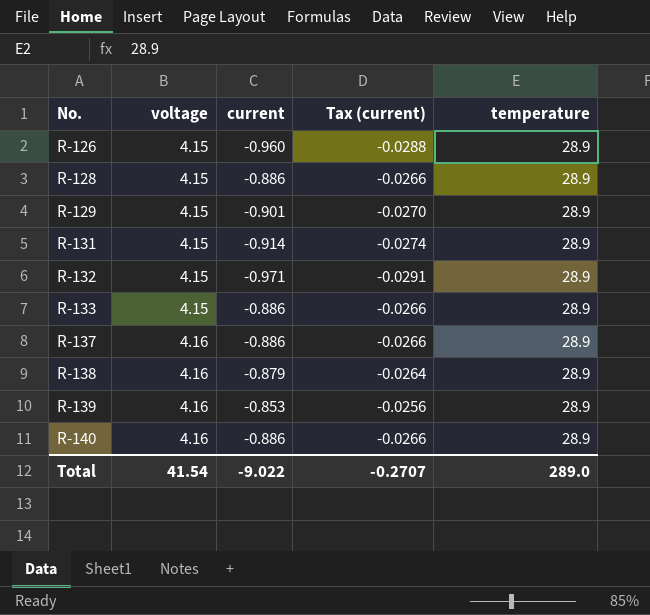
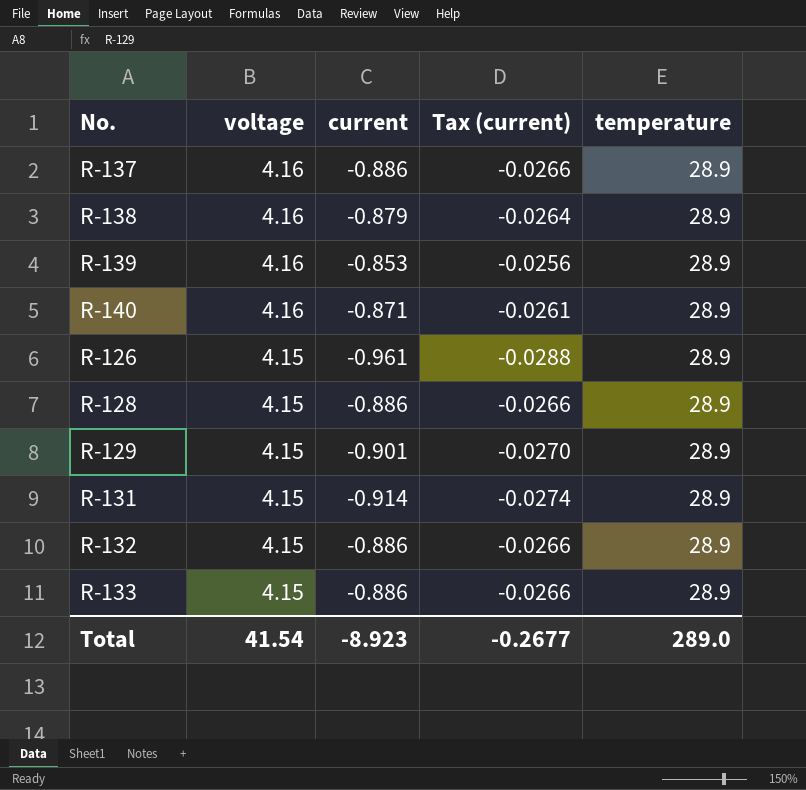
row order: No. ascending -> voltage descending
R-140 | current: -0.886 -> -0.871
R-140 | Tax (current): -0.0266 -> -0.0261
R-126 | current: -0.960 -> -0.961
R-132 | current: -0.971 -> -0.886
R-132 | Tax (current): -0.0291 -> -0.0266
Total | current: -9.022 -> -8.923
Total | Tax (current): -0.2707 -> -0.2677

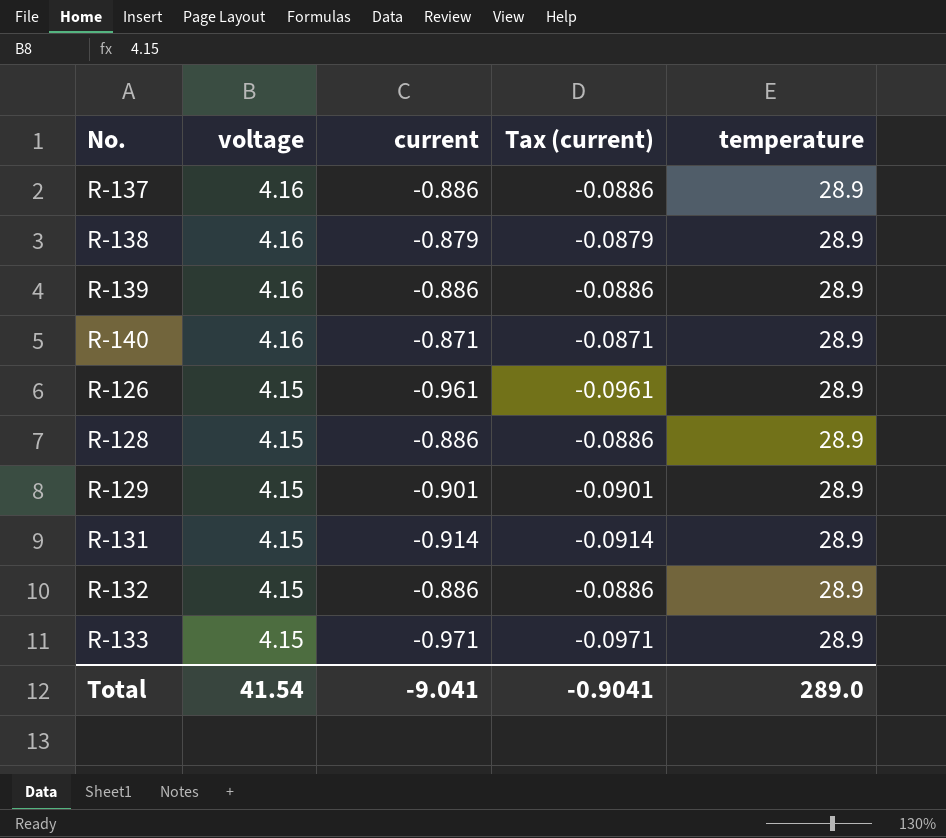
column Tax (current) | formula: [current] * 0.03 -> [current] * 0.1
R-139 | current: -0.853 -> -0.886
R-133 | current: -0.886 -> -0.971
Total | current: -8.923 -> -9.041
Total | Tax (current): -0.2677 -> -0.9041

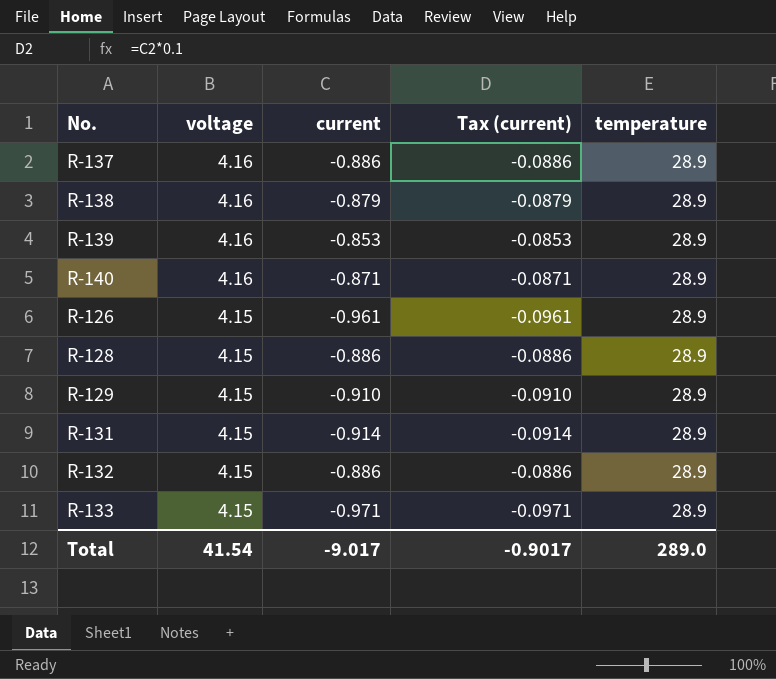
R-139 | current: -0.886 -> -0.853
R-139 | Tax (current): -0.0886 -> -0.0853
R-129 | current: -0.901 -> -0.910
R-129 | Tax (current): -0.0901 -> -0.0910
Total | current: -9.041 -> -9.017
Total | Tax (current): -0.9041 -> -0.9017

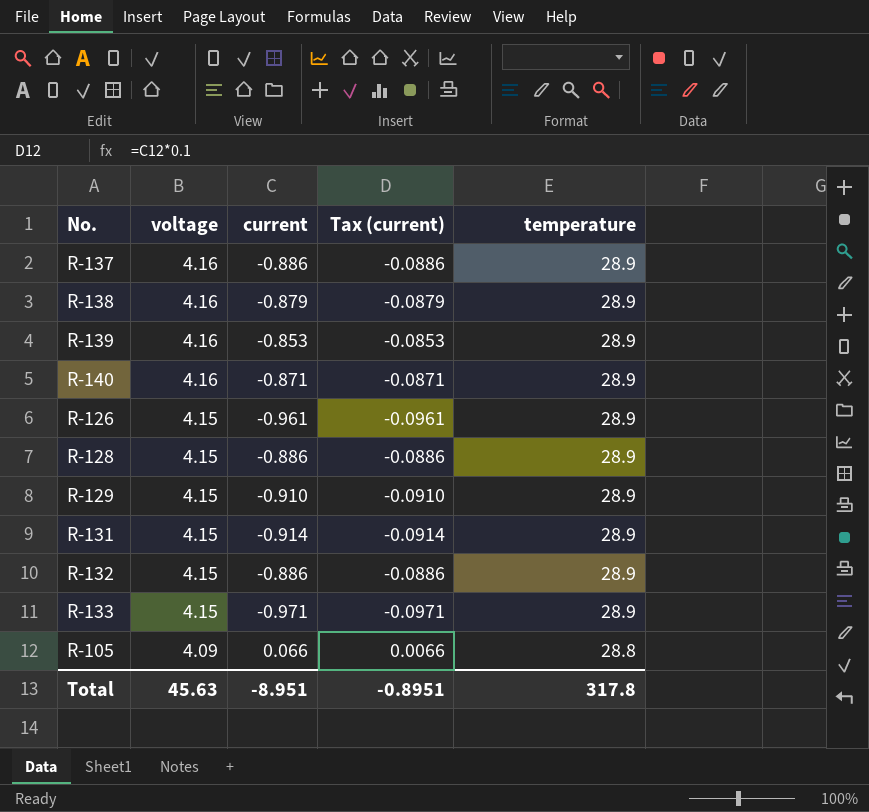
row R-105: none -> 4.09 | 0.066 | 0.0066 | 28.8
Total | voltage: 41.54 -> 45.63
Total | current: -9.017 -> -8.951
Total | Tax (current): -0.9017 -> -0.8951
Total | temperature: 289.0 -> 317.8

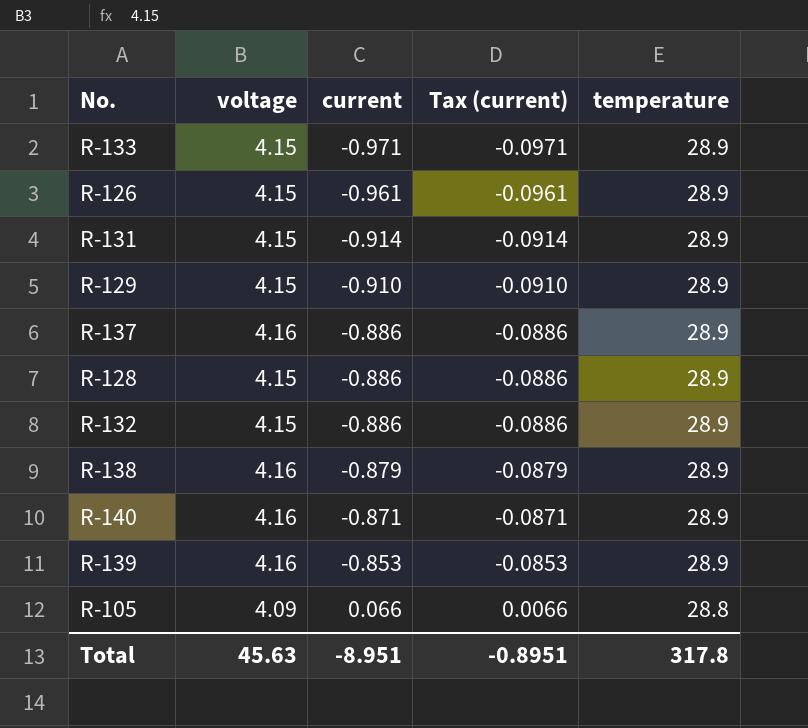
row order: voltage descending -> current ascending

